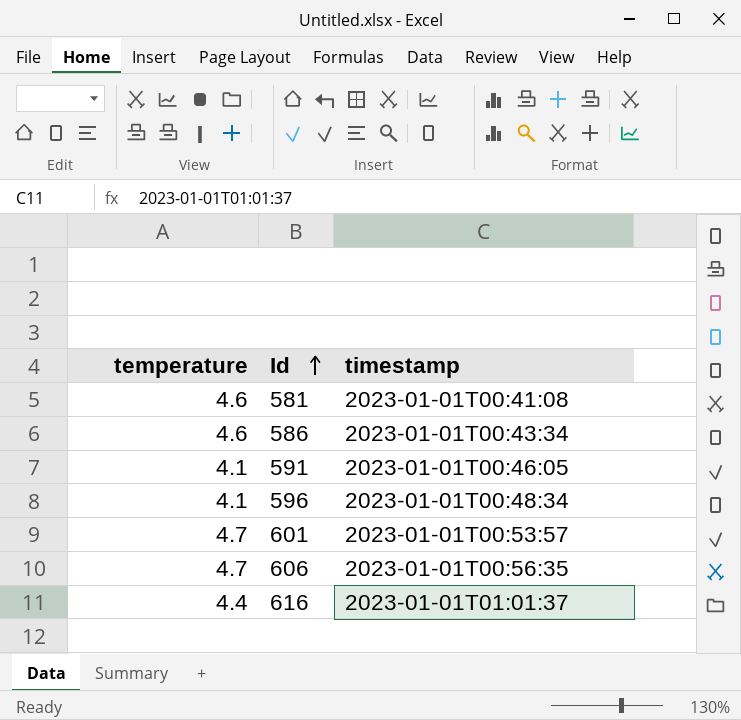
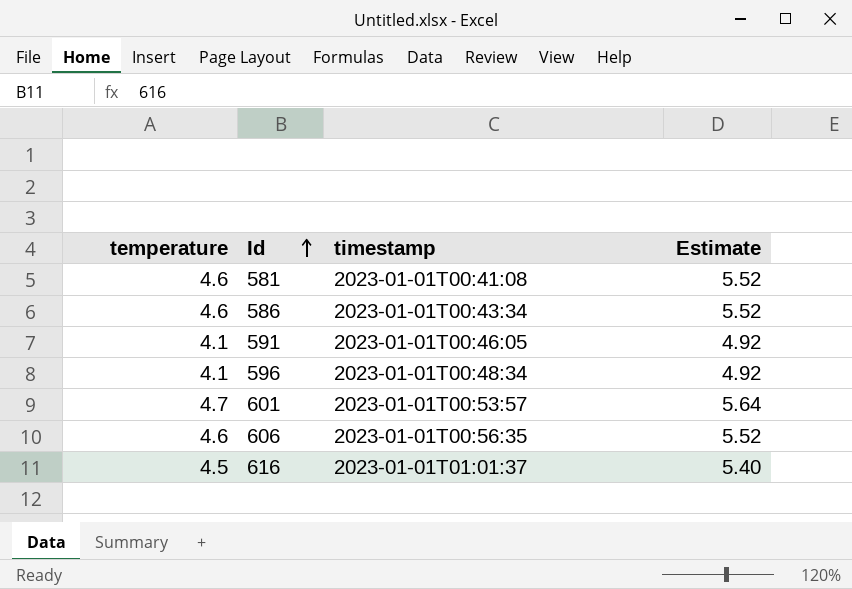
column Estimate | formula: none -> [temperature] * 1.2
606 | temperature: 4.7 -> 4.6
616 | temperature: 4.4 -> 4.5

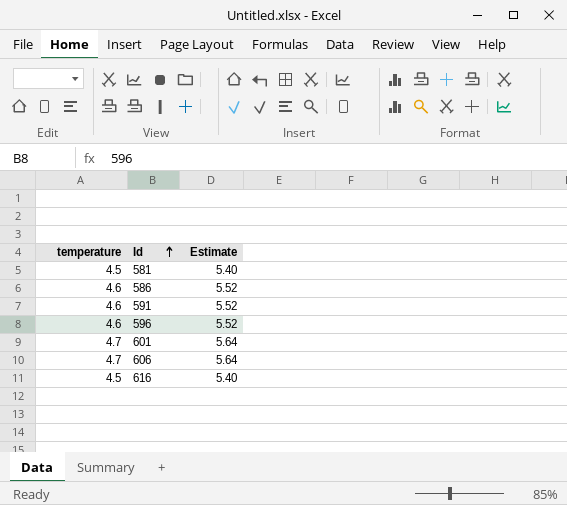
column timestamp | position: 3 -> none
581 | temperature: 4.6 -> 4.5
581 | Estimate: 5.52 -> 5.40
591 | temperature: 4.1 -> 4.6
591 | Estimate: 4.92 -> 5.52
596 | temperature: 4.1 -> 4.6
596 | Estimate: 4.92 -> 5.52
606 | temperature: 4.6 -> 4.7
606 | Estimate: 5.52 -> 5.64

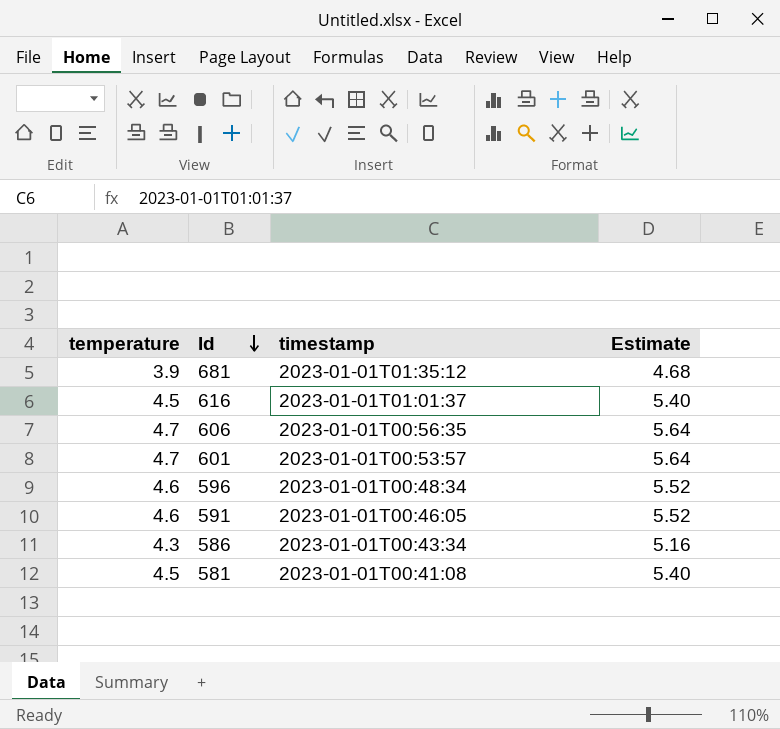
row order: Id ascending -> Id descending
column timestamp | position: none -> 3
row 681: none -> 3.9 | 2023-01-01T01:35:12 | 4.68
586 | temperature: 4.6 -> 4.3
586 | Estimate: 5.52 -> 5.16

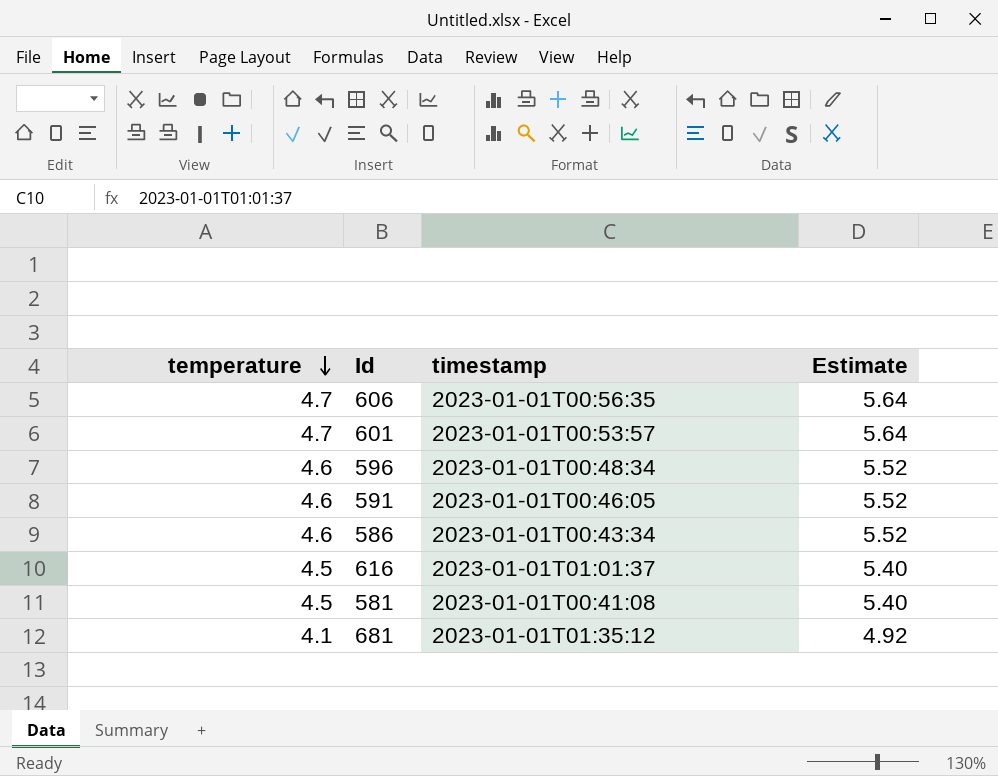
row order: Id descending -> temperature descending
586 | temperature: 4.3 -> 4.6
586 | Estimate: 5.16 -> 5.52
681 | temperature: 3.9 -> 4.1
681 | Estimate: 4.68 -> 4.92

